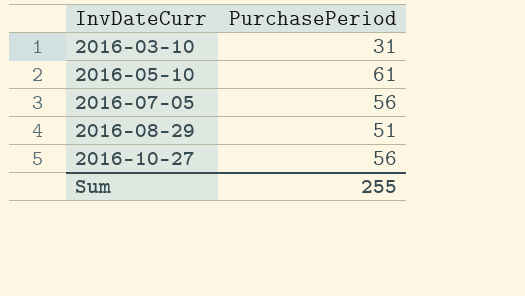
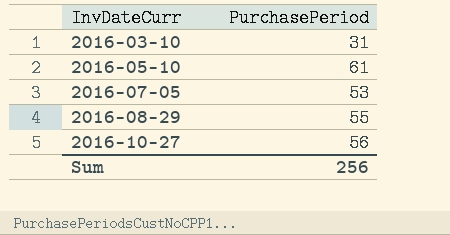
2016-07-05 | PurchasePeriod: 56 -> 53
2016-08-29 | PurchasePeriod: 51 -> 55
Sum | PurchasePeriod: 255 -> 256

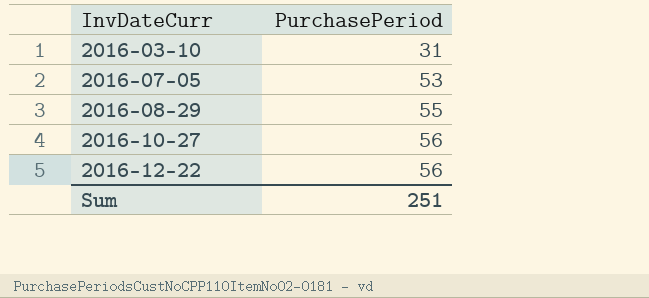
row 2016-05-10: 61 -> none
row 2016-12-22: none -> 56
Sum | PurchasePeriod: 256 -> 251

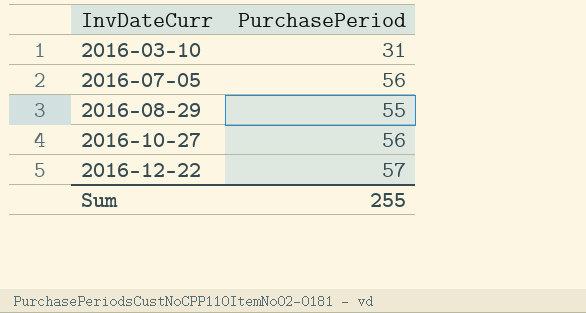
2016-07-05 | PurchasePeriod: 53 -> 56
2016-12-22 | PurchasePeriod: 56 -> 57
Sum | PurchasePeriod: 251 -> 255

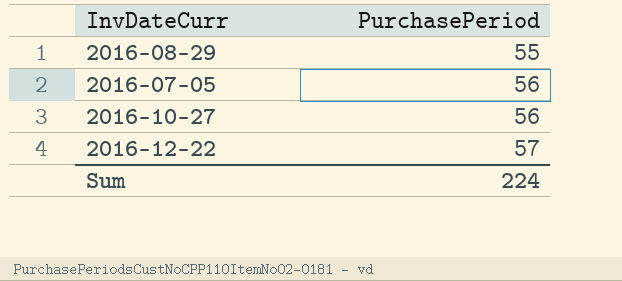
row order: InvDateCurr ascending -> PurchasePeriod ascending
row 2016-03-10: 31 -> none
Sum | PurchasePeriod: 255 -> 224

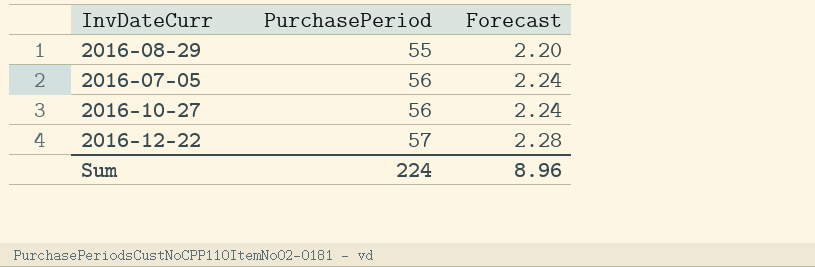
column Forecast | formula: none -> [PurchasePeriod] * 0.04

